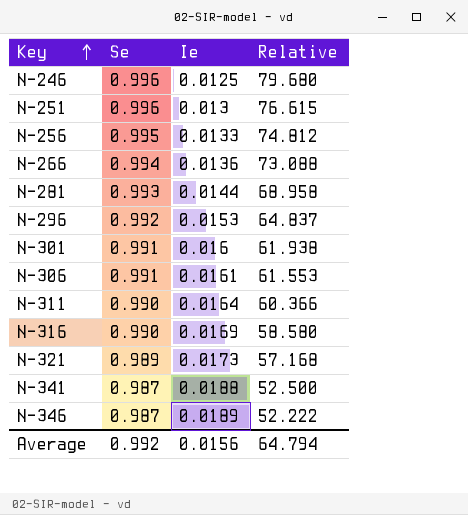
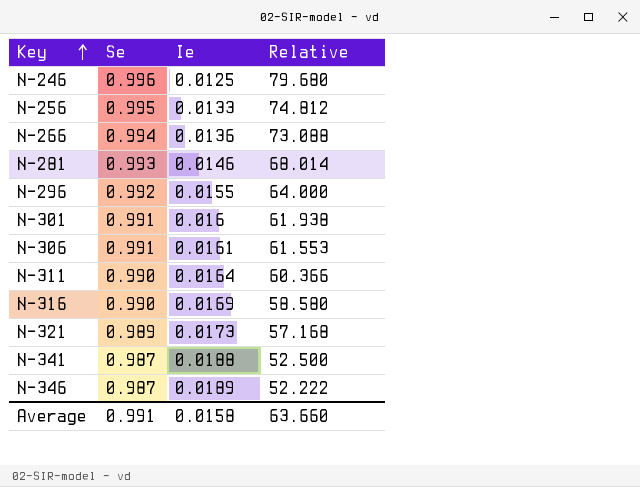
row N-251: 0.996 | 0.013 | 76.615 -> none
N-281 | Ie: 0.0144 -> 0.0146
N-281 | Relative: 68.958 -> 68.014
N-296 | Ie: 0.0153 -> 0.0155
N-296 | Relative: 64.837 -> 64.000
Average | Se: 0.992 -> 0.991
Average | Ie: 0.0156 -> 0.0158
Average | Relative: 64.794 -> 63.660

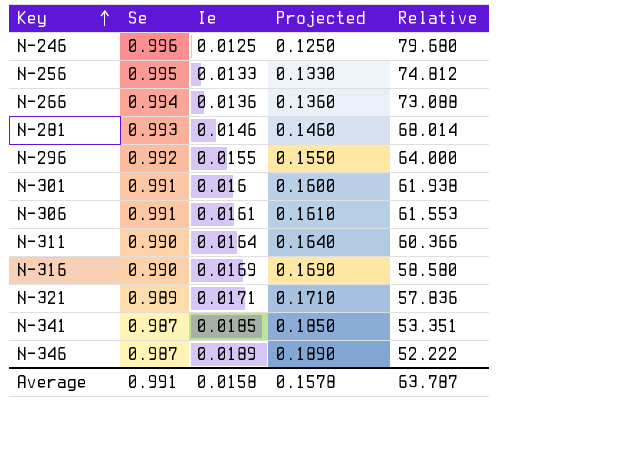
column Projected | formula: none -> [Ie] * 10
N-321 | Ie: 0.0173 -> 0.0171
N-321 | Relative: 57.168 -> 57.836
N-341 | Ie: 0.0188 -> 0.0185
N-341 | Relative: 52.500 -> 53.351
Average | Relative: 63.660 -> 63.787

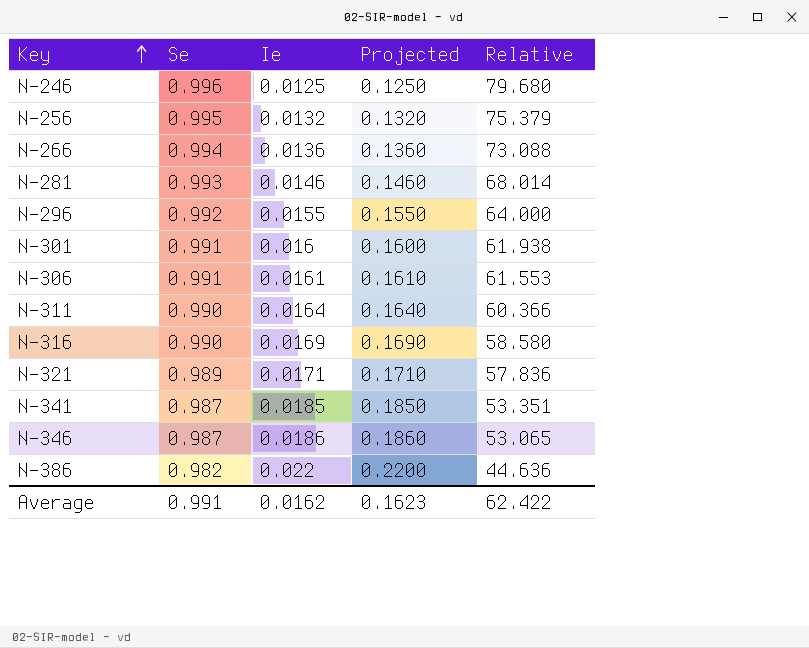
N-256 | Ie: 0.0133 -> 0.0132
N-256 | Projected: 0.1330 -> 0.1320
N-256 | Relative: 74.812 -> 75.379
N-346 | Ie: 0.0189 -> 0.0186
N-346 | Projected: 0.1890 -> 0.1860
N-346 | Relative: 52.222 -> 53.065
row N-386: none -> 0.982 | 0.022 | 0.2200 | 44.636
Average | Ie: 0.0158 -> 0.0162
Average | Projected: 0.1578 -> 0.1623
Average | Relative: 63.787 -> 62.422

